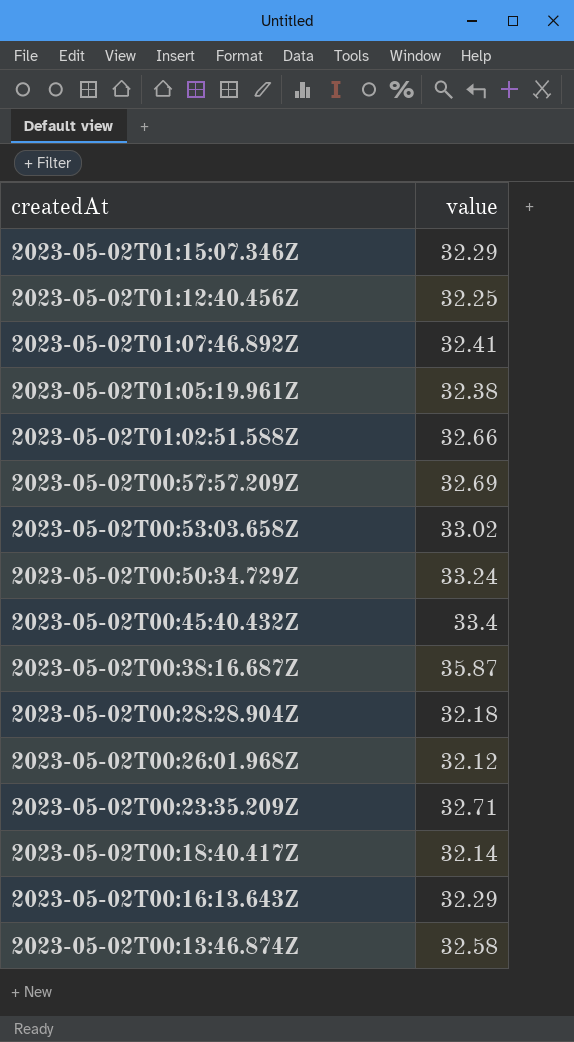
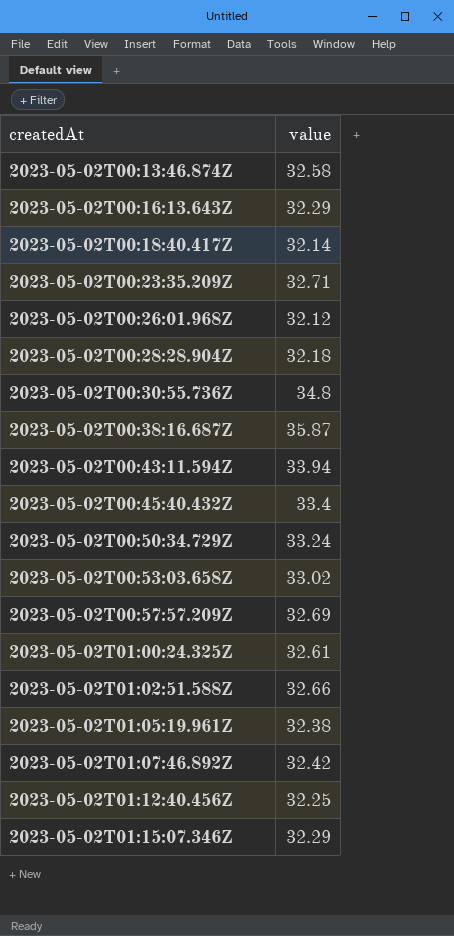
row order: createdAt descending -> createdAt ascending
row 2023-05-02T00:30:55.736Z: none -> 34.8
row 2023-05-02T00:43:11.594Z: none -> 33.94
row 2023-05-02T01:00:24.325Z: none -> 32.61
2023-05-02T01:07:46.892Z | value: 32.41 -> 32.42

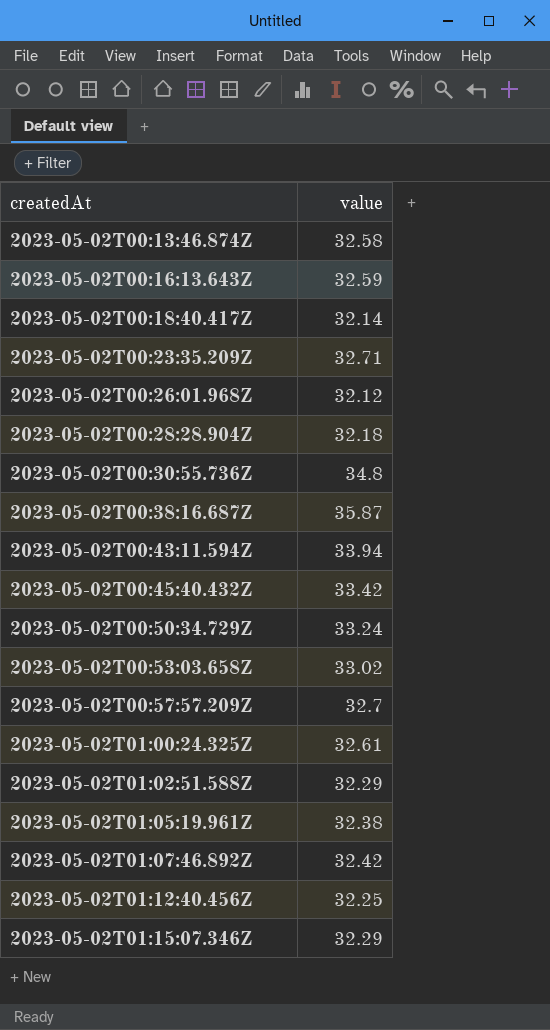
2023-05-02T00:16:13.643Z | value: 32.29 -> 32.59
2023-05-02T00:45:40.432Z | value: 33.4 -> 33.42
2023-05-02T00:57:57.209Z | value: 32.69 -> 32.7
2023-05-02T01:02:51.588Z | value: 32.66 -> 32.29

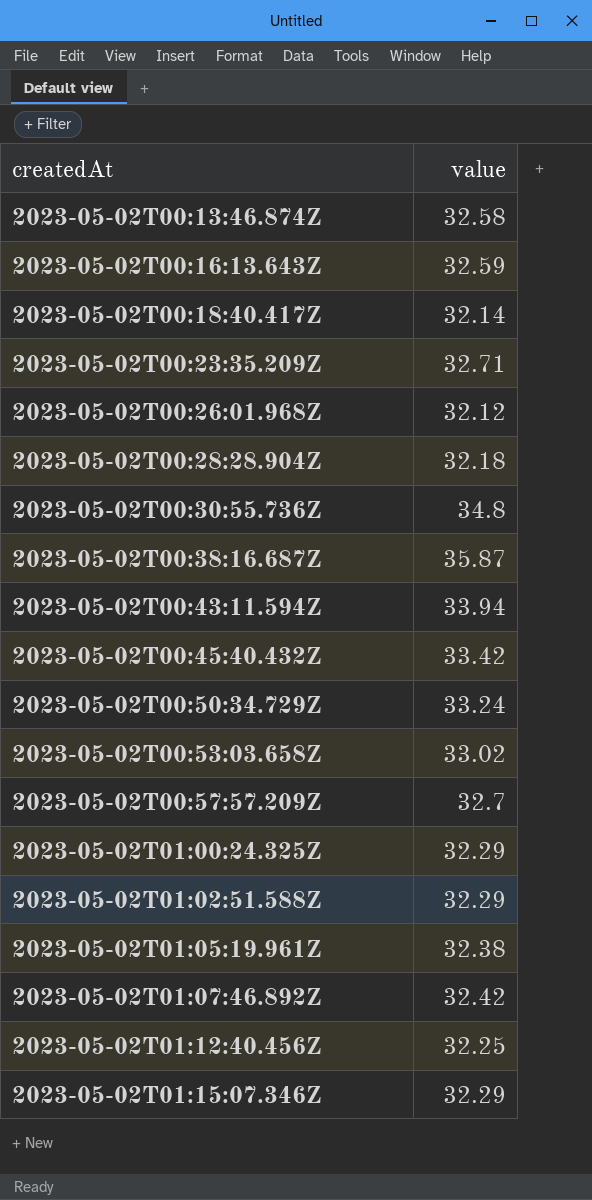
2023-05-02T01:00:24.325Z | value: 32.61 -> 32.29

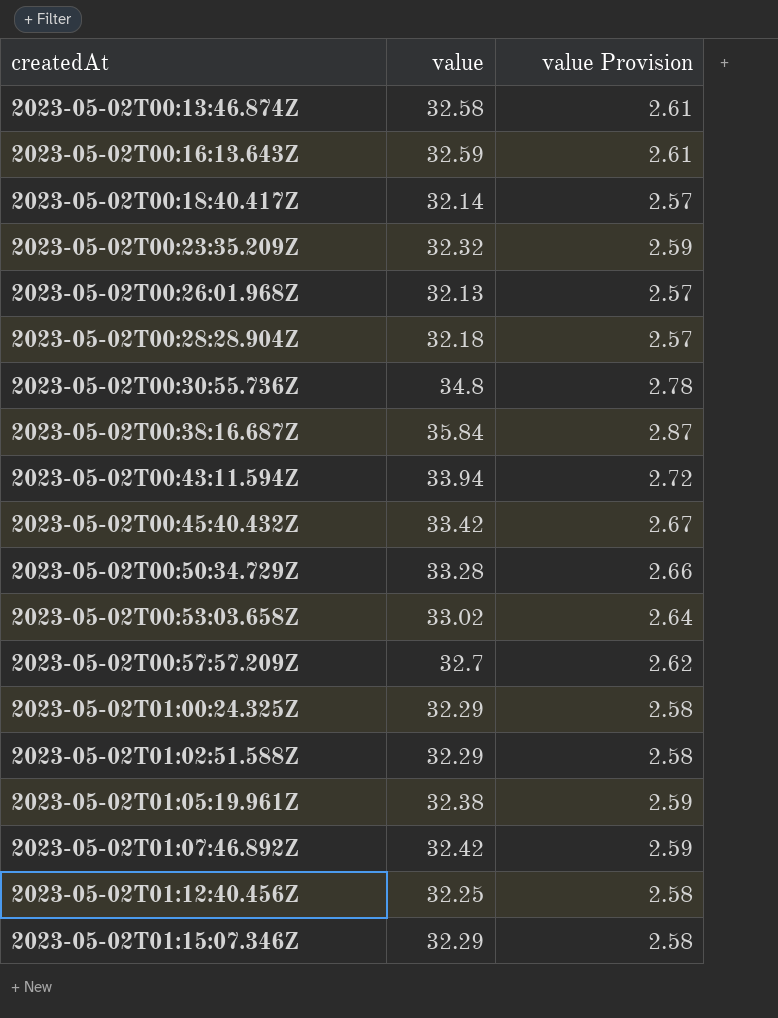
column value Provision | formula: none -> [value] * 0.08
2023-05-02T00:23:35.209Z | value: 32.71 -> 32.32
2023-05-02T00:26:01.968Z | value: 32.12 -> 32.13
2023-05-02T00:38:16.687Z | value: 35.87 -> 35.84
2023-05-02T00:50:34.729Z | value: 33.24 -> 33.28

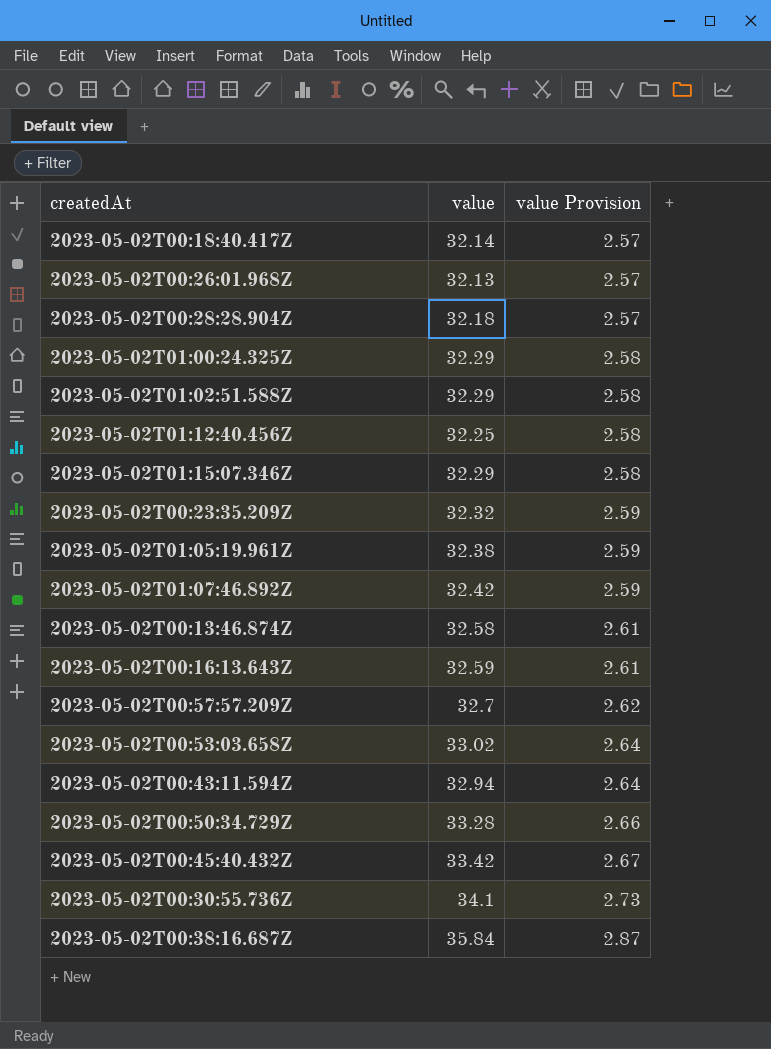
row order: createdAt ascending -> value Provision ascending
2023-05-02T00:43:11.594Z | value: 33.94 -> 32.94
2023-05-02T00:43:11.594Z | value Provision: 2.72 -> 2.64
2023-05-02T00:30:55.736Z | value: 34.8 -> 34.1
2023-05-02T00:30:55.736Z | value Provision: 2.78 -> 2.73

